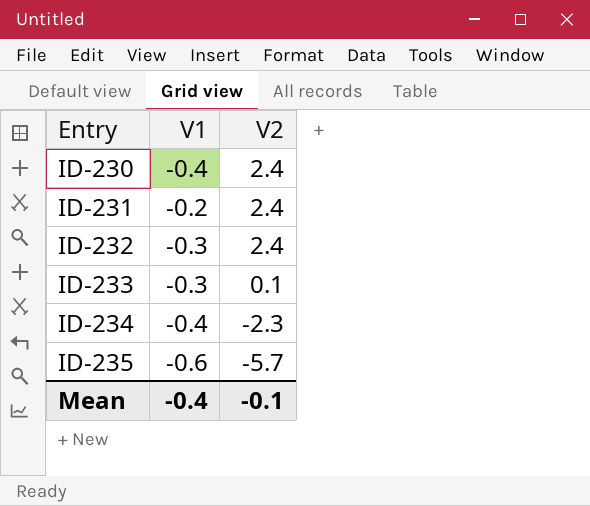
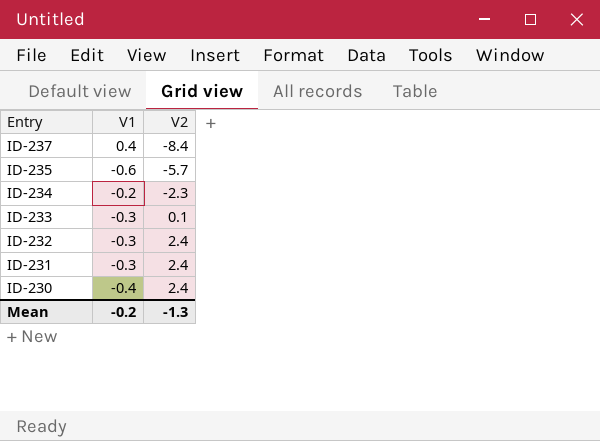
row order: Entry ascending -> Entry descending
row ID-237: none -> 0.4 | -8.4
ID-234 | V1: -0.4 -> -0.2
ID-231 | V1: -0.2 -> -0.3
Mean | V1: -0.4 -> -0.2
Mean | V2: -0.1 -> -1.3

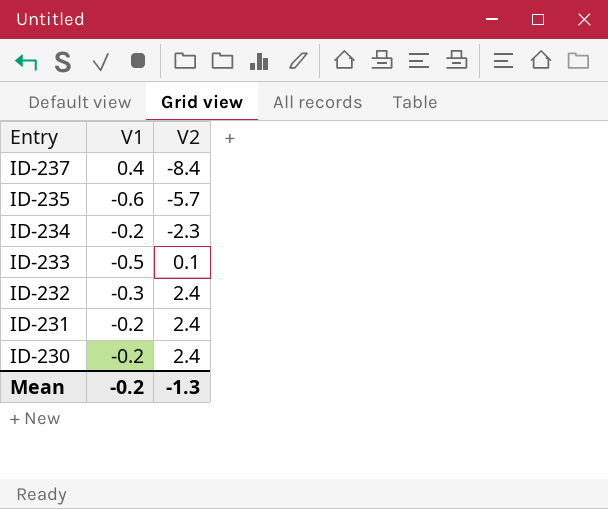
ID-233 | V1: -0.3 -> -0.5
ID-231 | V1: -0.3 -> -0.2
ID-230 | V1: -0.4 -> -0.2

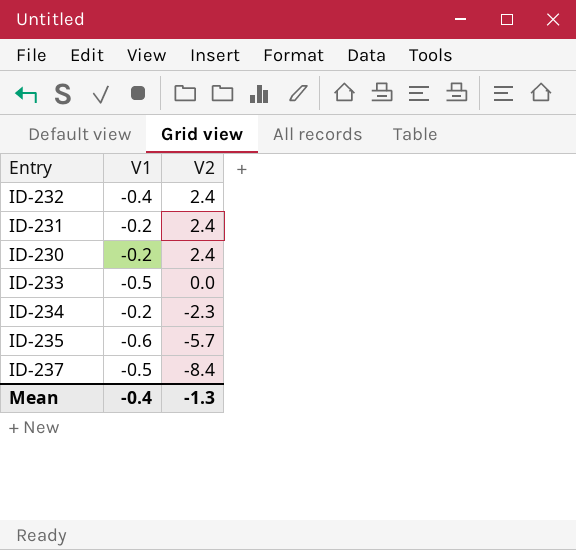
row order: Entry descending -> V2 descending
ID-232 | V1: -0.3 -> -0.4
ID-233 | V2: 0.1 -> 0.0
ID-237 | V1: 0.4 -> -0.5
Mean | V1: -0.2 -> -0.4

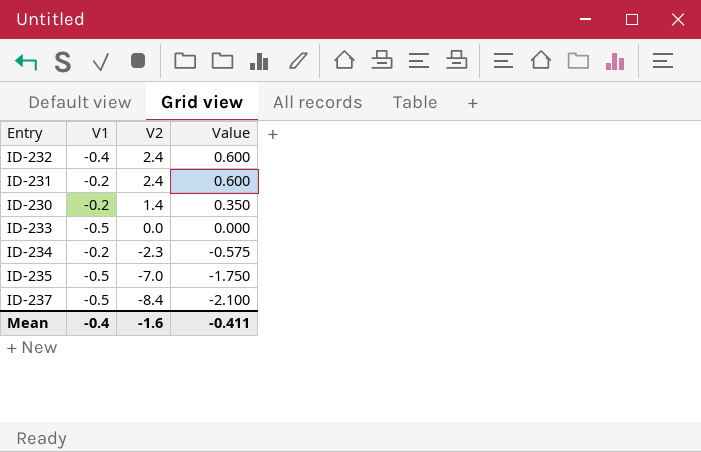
column Value | formula: none -> [V2] * 0.25
ID-230 | V2: 2.4 -> 1.4
ID-235 | V1: -0.6 -> -0.5
ID-235 | V2: -5.7 -> -7.0
Mean | V2: -1.3 -> -1.6

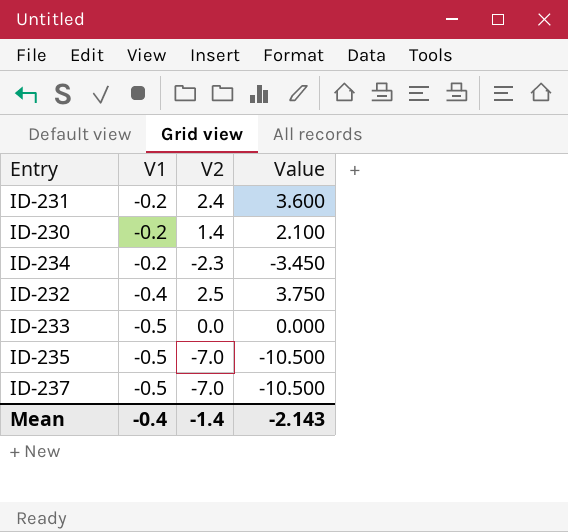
row order: V2 descending -> V1 descending
column Value | formula: [V2] * 0.25 -> [V2] * 1.5
ID-232 | V2: 2.4 -> 2.5
ID-237 | V2: -8.4 -> -7.0
Mean | V2: -1.6 -> -1.4
Mean | Value: -0.411 -> -2.143

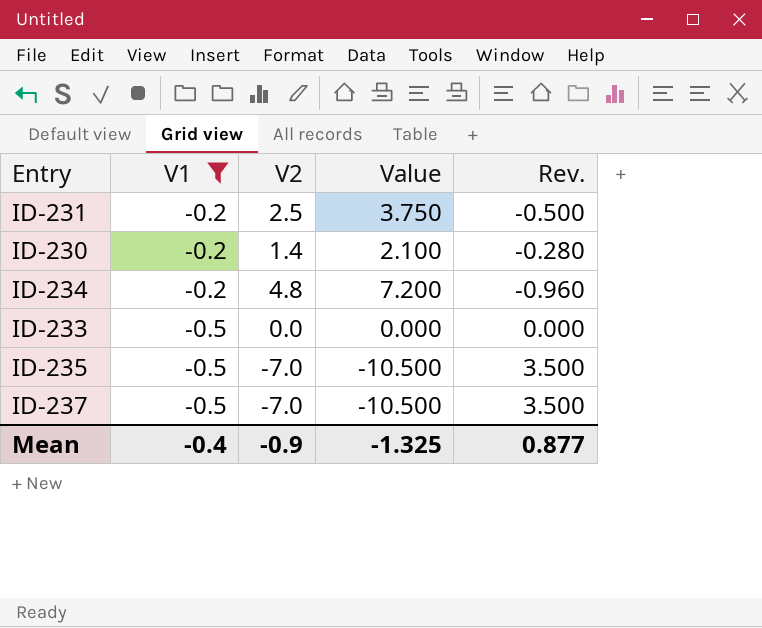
filter: none -> V1 != -0.4
column Rev. | formula: none -> [V1] * [V2]
ID-231 | V2: 2.4 -> 2.5
ID-231 | Value: 3.600 -> 3.750
ID-234 | V2: -2.3 -> 4.8
ID-234 | Value: -3.450 -> 7.200
Mean | V2: -1.4 -> -0.9
Mean | Value: -2.143 -> -1.325

